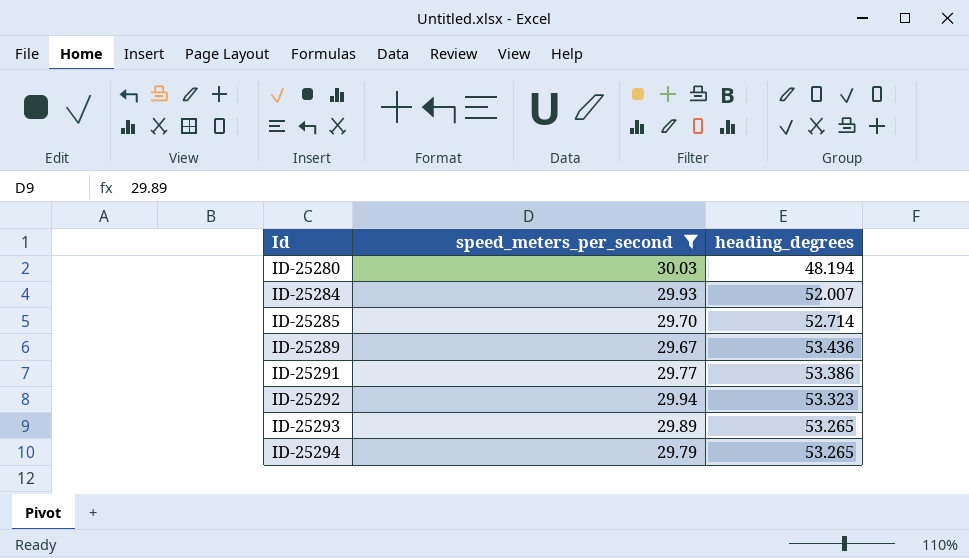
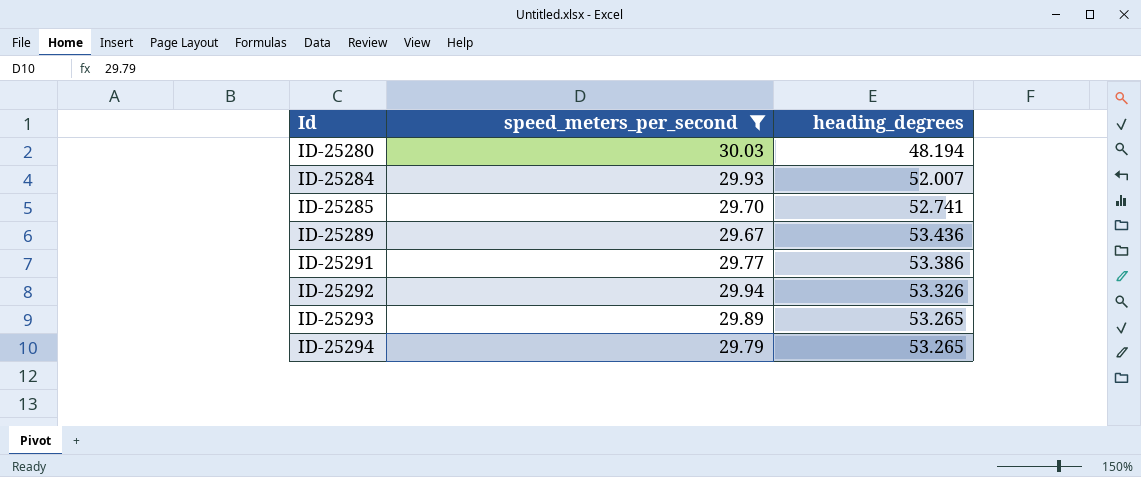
ID-25285 | heading_degrees: 52.714 -> 52.741
ID-25292 | heading_degrees: 53.323 -> 53.326

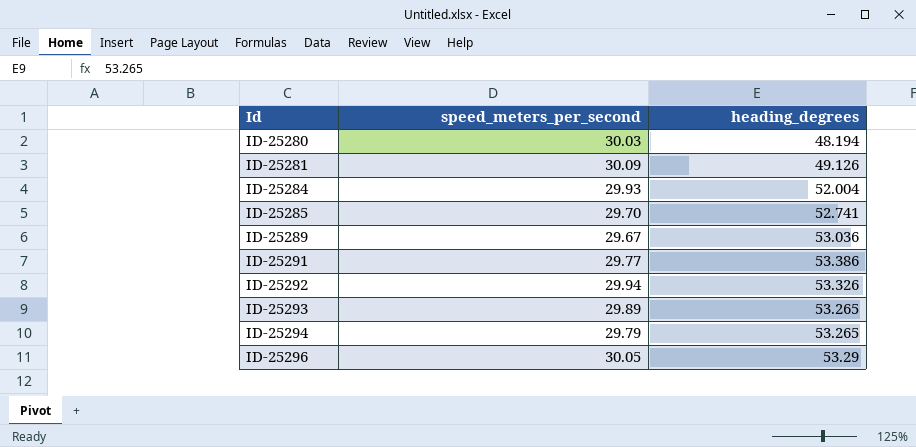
filter: speed_meters_per_second <= 30.03 -> none
ID-25284 | heading_degrees: 52.007 -> 52.004
ID-25289 | heading_degrees: 53.436 -> 53.036

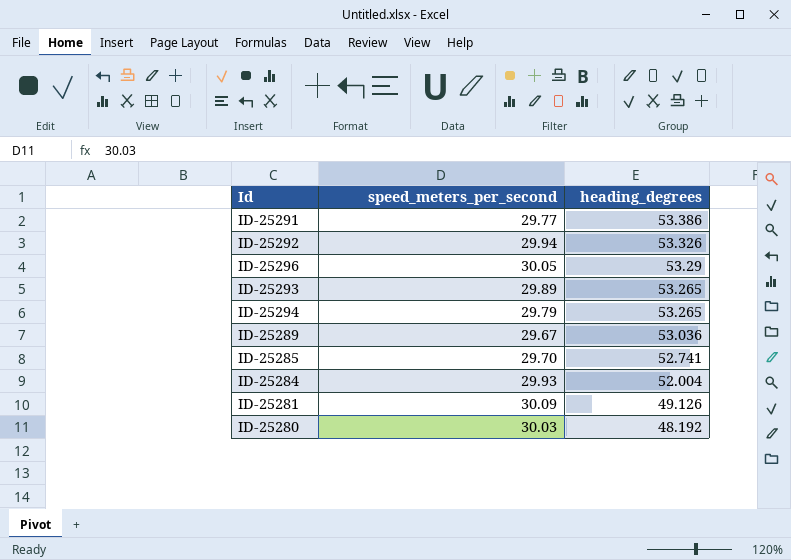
row order: Id ascending -> heading_degrees descending
ID-25280 | heading_degrees: 48.194 -> 48.192

